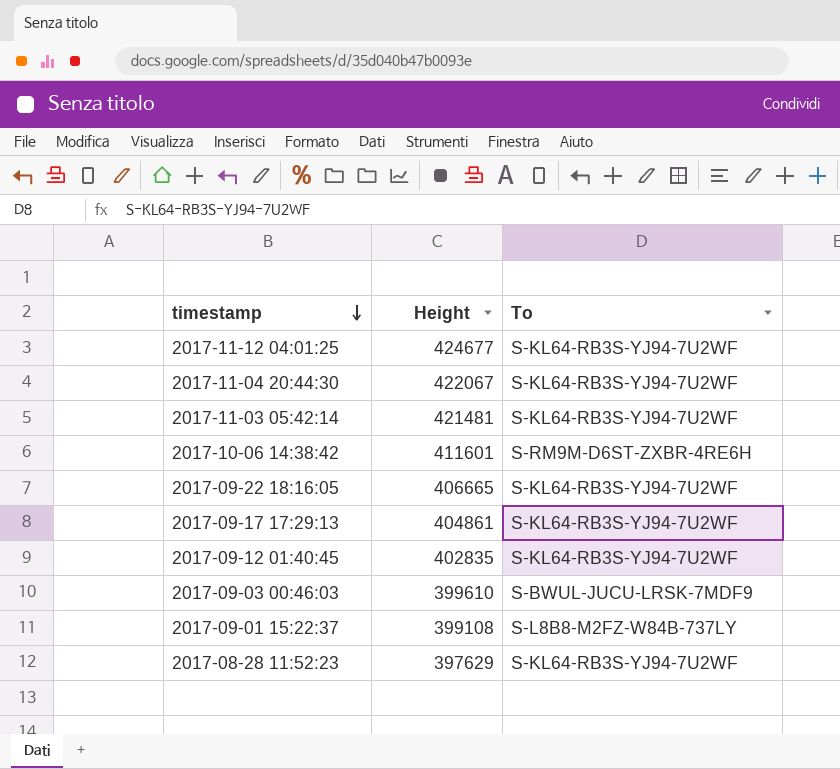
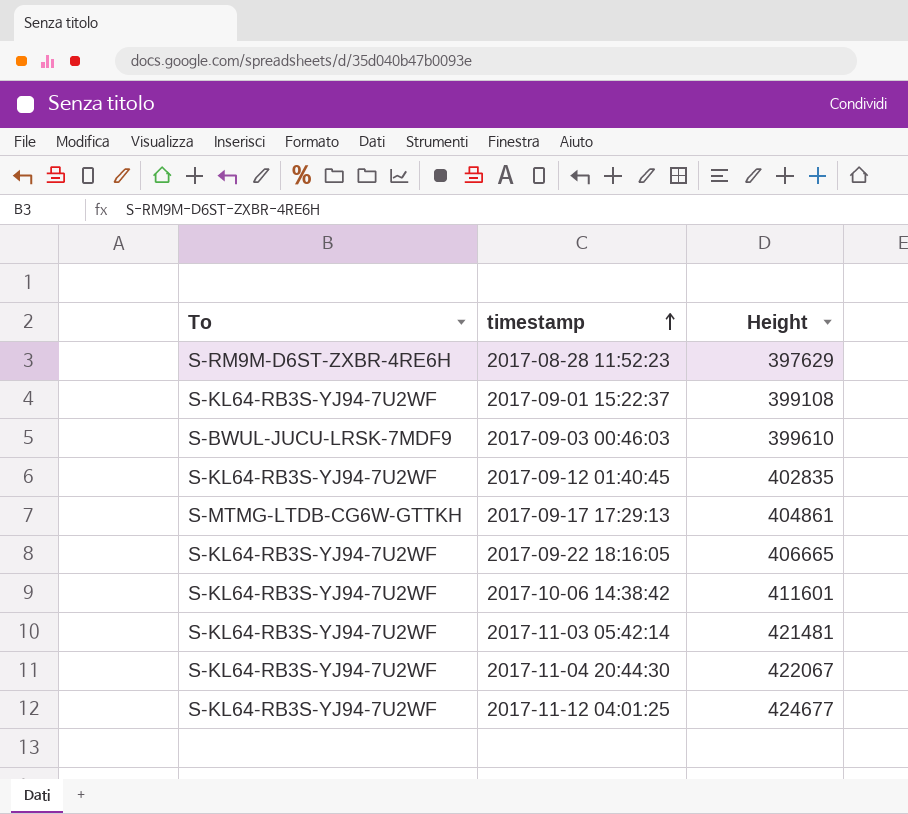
row order: timestamp descending -> timestamp ascending
column To | position: 3 -> 1
2017-08-28 11:52:23 | To: S-KL64-RB3S-YJ94-7U2WF -> S-RM9M-D6ST-ZXBR-4RE6H
2017-09-01 15:22:37 | To: S-L8B8-M2FZ-W84B-737LY -> S-KL64-RB3S-YJ94-7U2WF
2017-09-17 17:29:13 | To: S-KL64-RB3S-YJ94-7U2WF -> S-MTMG-LTDB-CG6W-GTTKH
2017-10-06 14:38:42 | To: S-RM9M-D6ST-ZXBR-4RE6H -> S-KL64-RB3S-YJ94-7U2WF

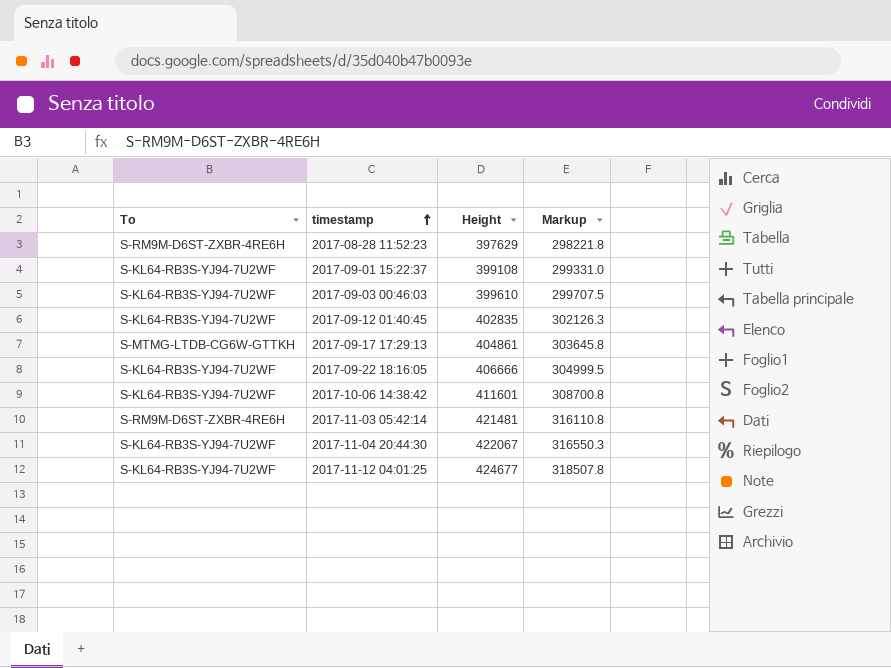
column Markup | formula: none -> [Height] * 0.75
2017-09-03 00:46:03 | To: S-BWUL-JUCU-LRSK-7MDF9 -> S-KL64-RB3S-YJ94-7U2WF
2017-09-22 18:16:05 | Height: 406665 -> 406666
2017-11-03 05:42:14 | To: S-KL64-RB3S-YJ94-7U2WF -> S-RM9M-D6ST-ZXBR-4RE6H

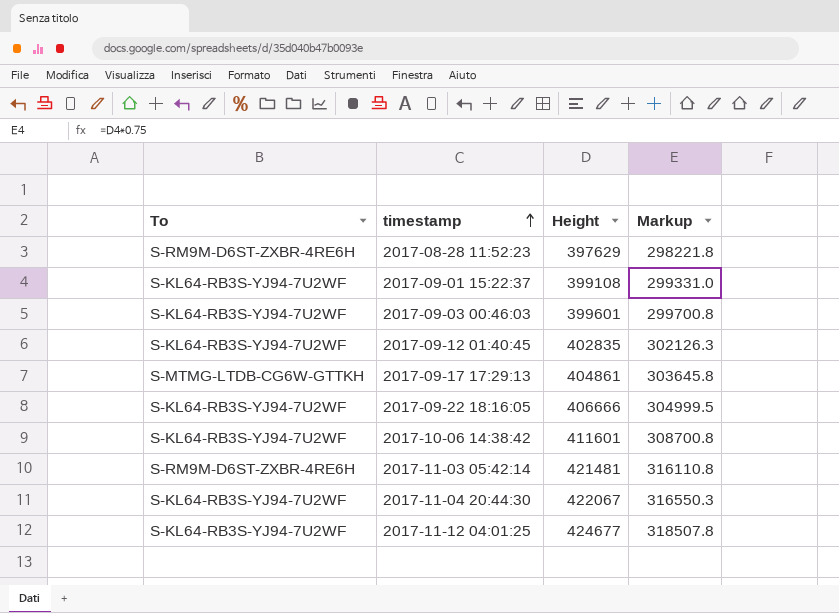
2017-09-03 00:46:03 | Height: 399610 -> 399601
2017-09-03 00:46:03 | Markup: 299707.5 -> 299700.8

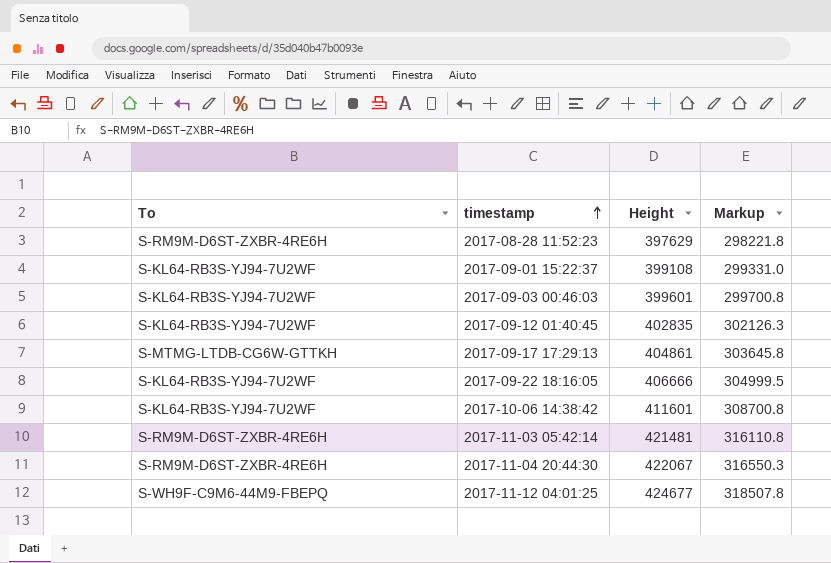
2017-11-04 20:44:30 | To: S-KL64-RB3S-YJ94-7U2WF -> S-RM9M-D6ST-ZXBR-4RE6H
2017-11-12 04:01:25 | To: S-KL64-RB3S-YJ94-7U2WF -> S-WH9F-C9M6-44M9-FBEPQ

